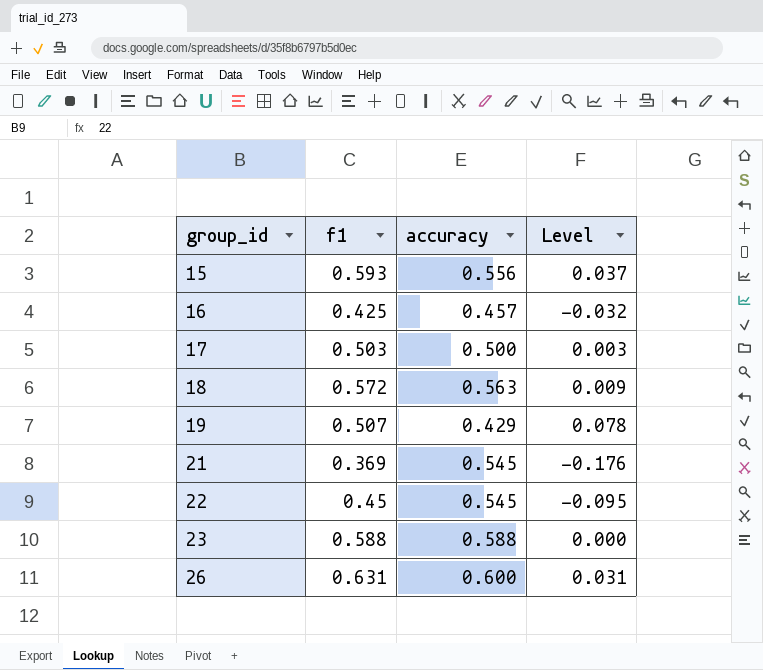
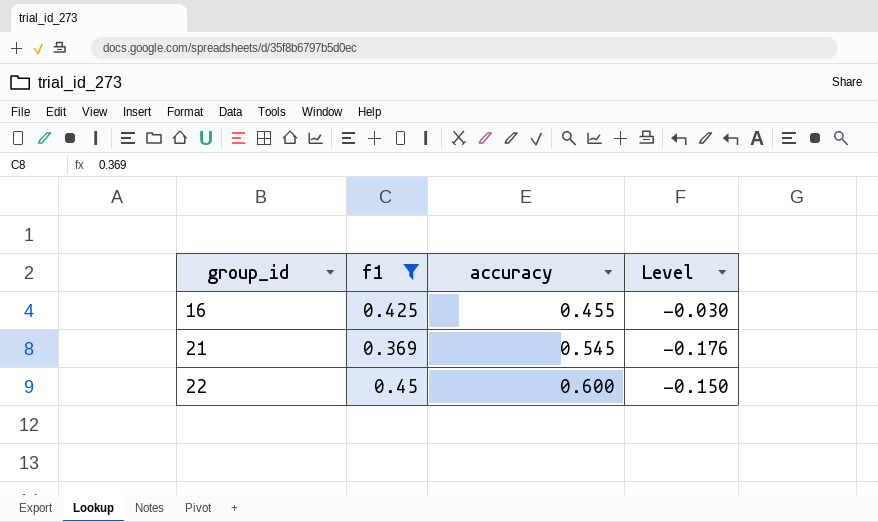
filter: none -> f1 <= 0.45
16 | accuracy: 0.457 -> 0.455
16 | Level: -0.032 -> -0.030
22 | accuracy: 0.545 -> 0.600
22 | Level: -0.095 -> -0.150

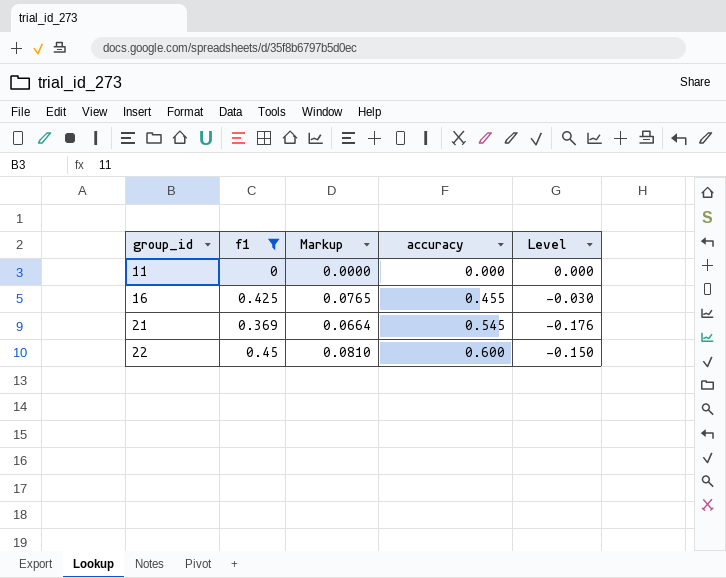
column Markup | formula: none -> [f1] * 0.18
row 11: none -> 0 | 0.0000 | 0.000 | 0.000

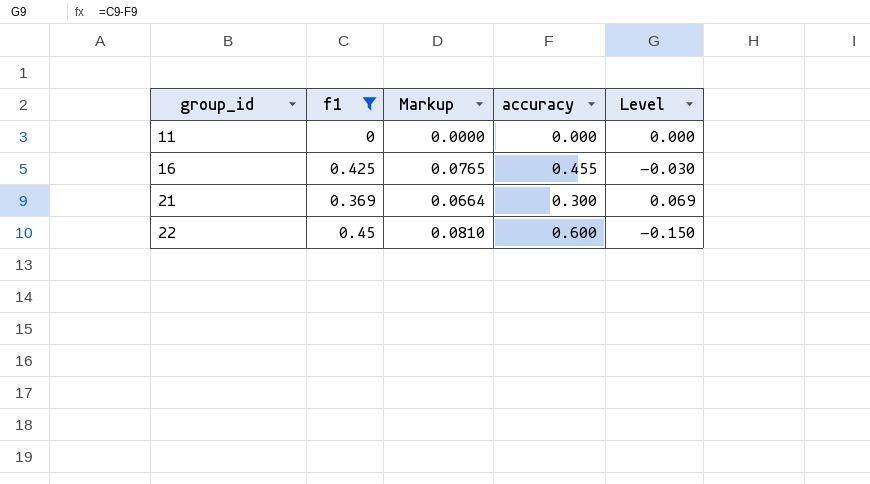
21 | accuracy: 0.545 -> 0.300
21 | Level: -0.176 -> 0.069

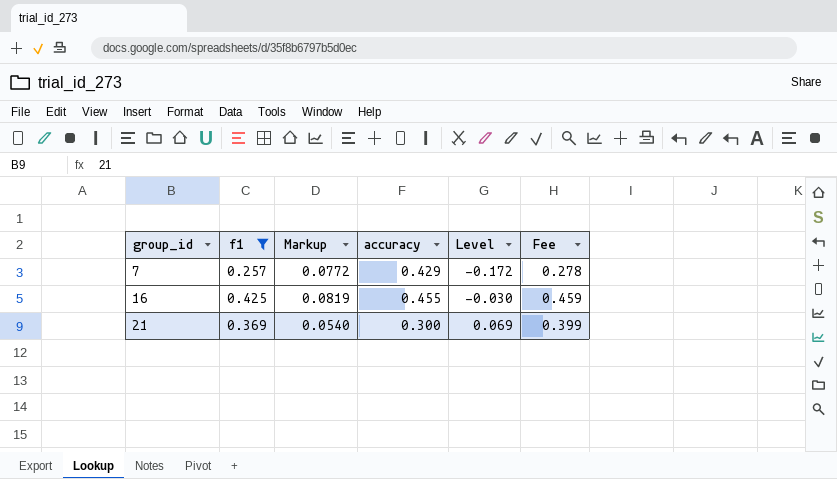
column Markup | formula: [f1] * 0.18 -> [accuracy] * 0.18
column Fee | formula: none -> [f1] * 1.08
row 11: 0 | 0.0000 | 0.000 | 0.000 -> none
row 22: 0.45 | 0.0810 | 0.600 | -0.150 -> none
row 7: none -> 0.257 | 0.0772 | 0.429 | -0.172 | 0.278

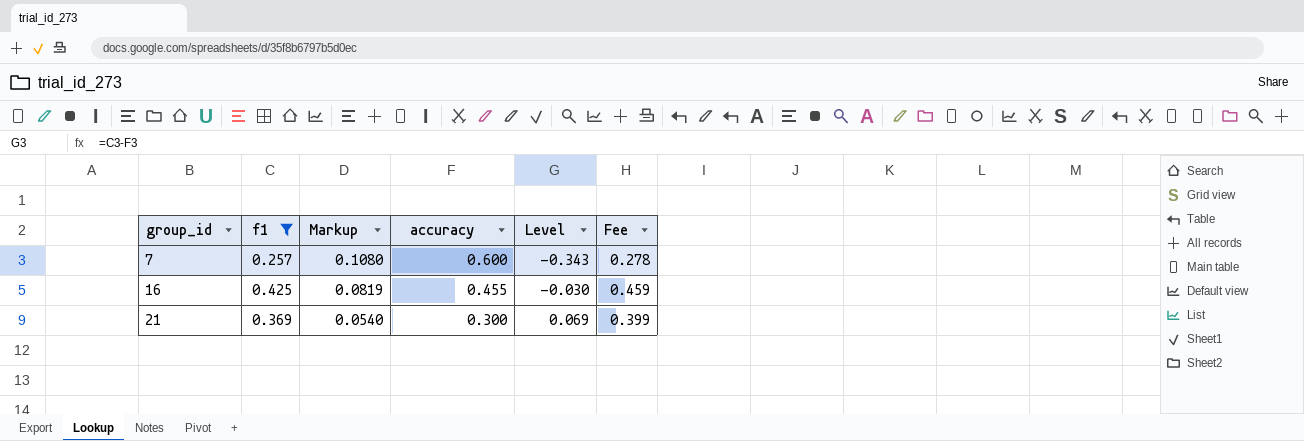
7 | Markup: 0.0772 -> 0.1080
7 | accuracy: 0.429 -> 0.600
7 | Level: -0.172 -> -0.343

